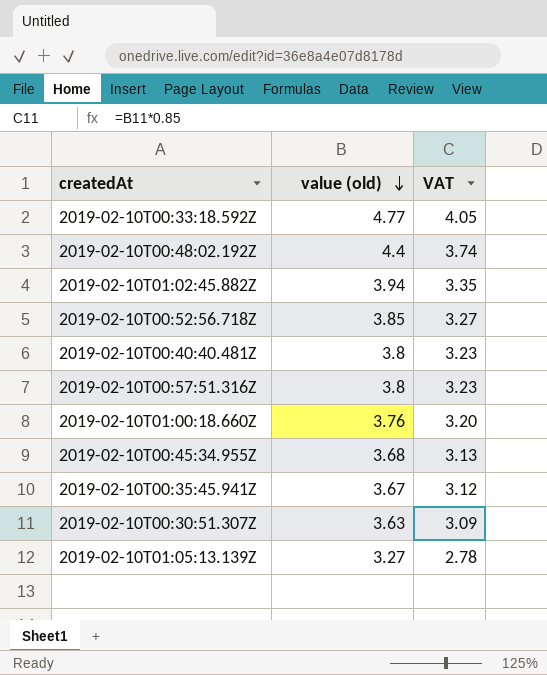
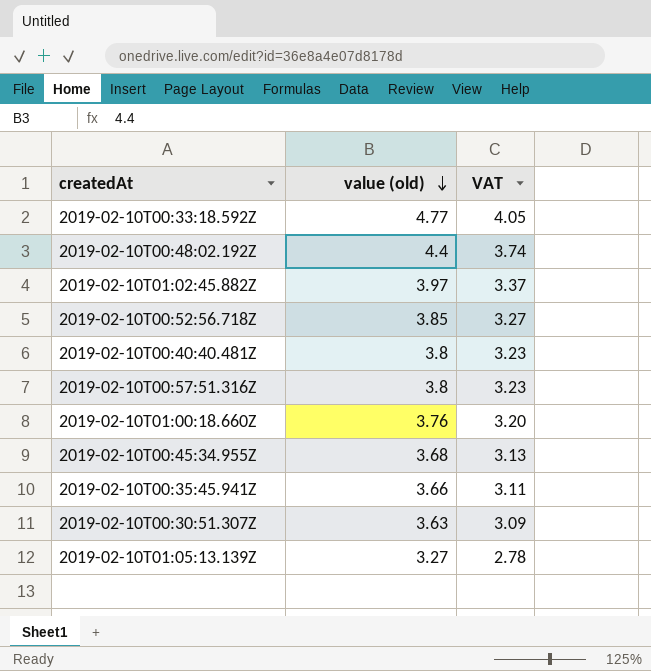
2019-02-10T01:02:45.882Z | value (old): 3.94 -> 3.97
2019-02-10T01:02:45.882Z | VAT: 3.35 -> 3.37
2019-02-10T00:35:45.941Z | value (old): 3.67 -> 3.66
2019-02-10T00:35:45.941Z | VAT: 3.12 -> 3.11

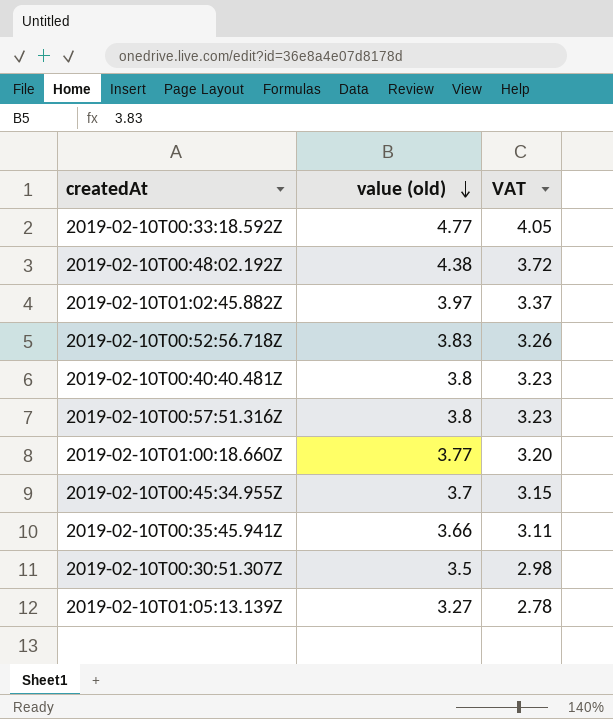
2019-02-10T00:48:02.192Z | value (old): 4.4 -> 4.38
2019-02-10T00:48:02.192Z | VAT: 3.74 -> 3.72
2019-02-10T00:52:56.718Z | value (old): 3.85 -> 3.83
2019-02-10T00:52:56.718Z | VAT: 3.27 -> 3.26
2019-02-10T01:00:18.660Z | value (old): 3.76 -> 3.77
2019-02-10T00:45:34.955Z | value (old): 3.68 -> 3.7
2019-02-10T00:45:34.955Z | VAT: 3.13 -> 3.15
2019-02-10T00:30:51.307Z | value (old): 3.63 -> 3.5
2019-02-10T00:30:51.307Z | VAT: 3.09 -> 2.98

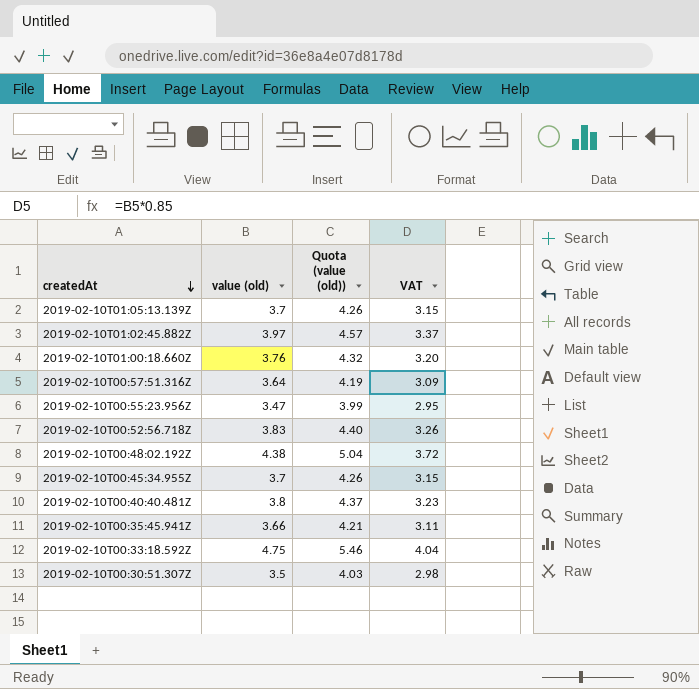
row order: value (old) descending -> createdAt descending
column Quota (value (old)) | formula: none -> [value (old)] * 1.15
2019-02-10T01:05:13.139Z | value (old): 3.27 -> 3.7
2019-02-10T01:05:13.139Z | VAT: 2.78 -> 3.15
2019-02-10T01:00:18.660Z | value (old): 3.77 -> 3.76
2019-02-10T00:57:51.316Z | value (old): 3.8 -> 3.64
2019-02-10T00:57:51.316Z | VAT: 3.23 -> 3.09
row 2019-02-10T00:55:23.956Z: none -> 3.47 | 3.99 | 2.95
2019-02-10T00:33:18.592Z | value (old): 4.77 -> 4.75
2019-02-10T00:33:18.592Z | VAT: 4.05 -> 4.04

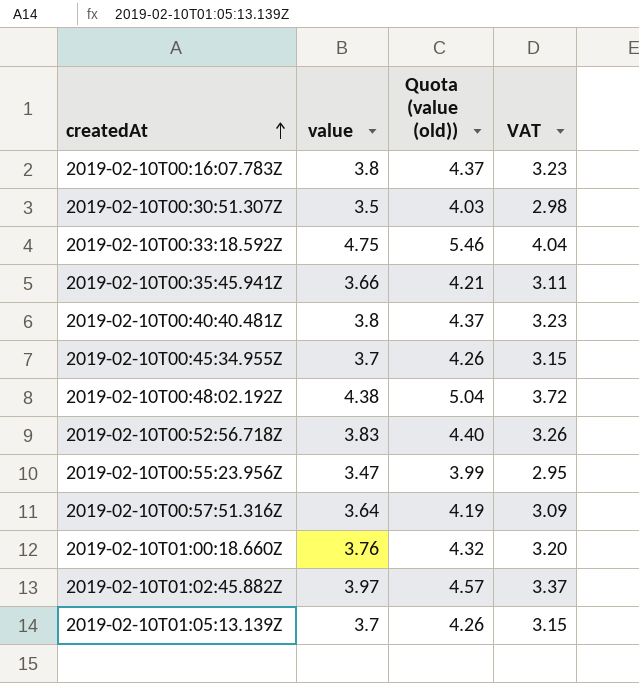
row order: createdAt descending -> createdAt ascending
column name: value (old) -> value
row 2019-02-10T00:16:07.783Z: none -> 3.8 | 4.37 | 3.23

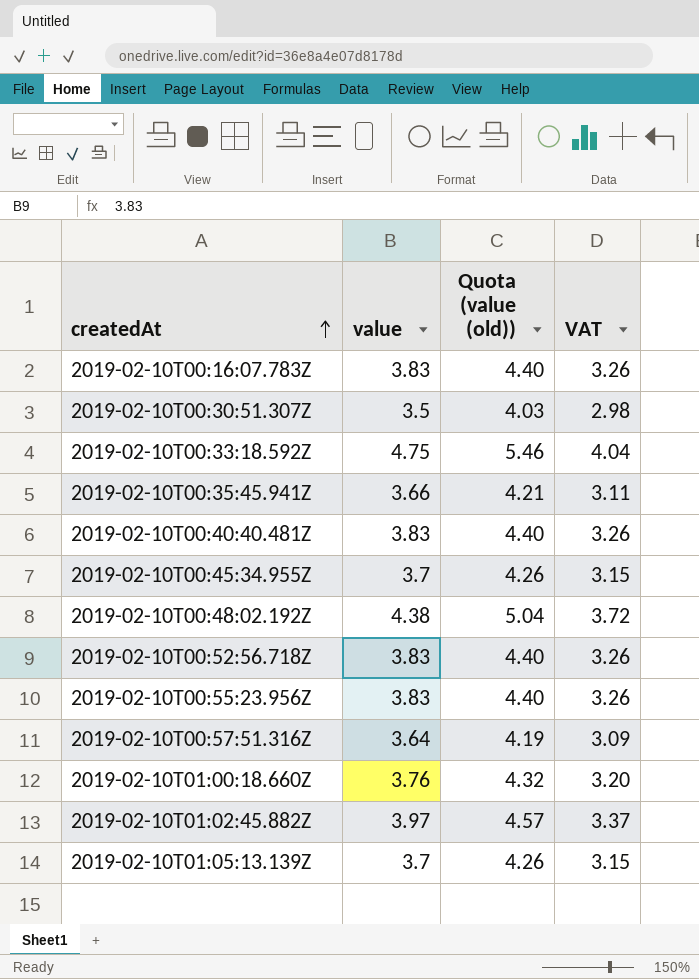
2019-02-10T00:16:07.783Z | value: 3.8 -> 3.83
2019-02-10T00:16:07.783Z | Quota (value (old)): 4.37 -> 4.40
2019-02-10T00:16:07.783Z | VAT: 3.23 -> 3.26
2019-02-10T00:40:40.481Z | value: 3.8 -> 3.83
2019-02-10T00:40:40.481Z | Quota (value (old)): 4.37 -> 4.40
2019-02-10T00:40:40.481Z | VAT: 3.23 -> 3.26
2019-02-10T00:55:23.956Z | value: 3.47 -> 3.83
2019-02-10T00:55:23.956Z | Quota (value (old)): 3.99 -> 4.40
2019-02-10T00:55:23.956Z | VAT: 2.95 -> 3.26

